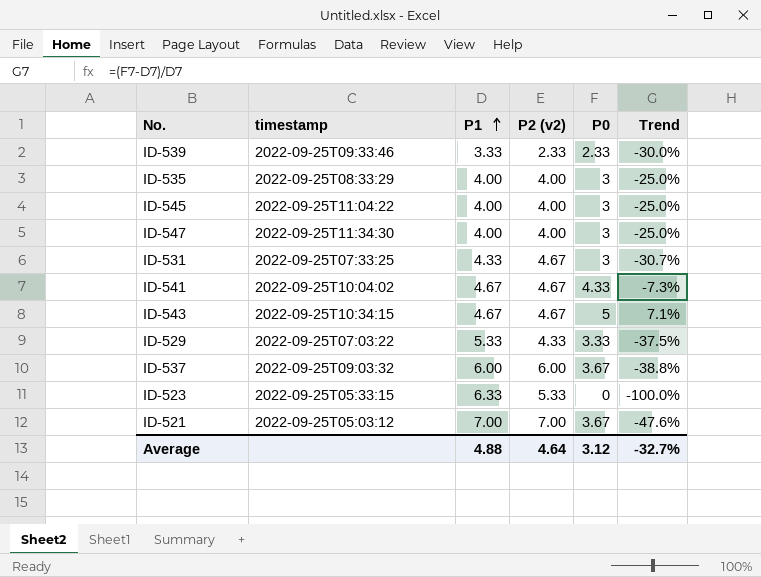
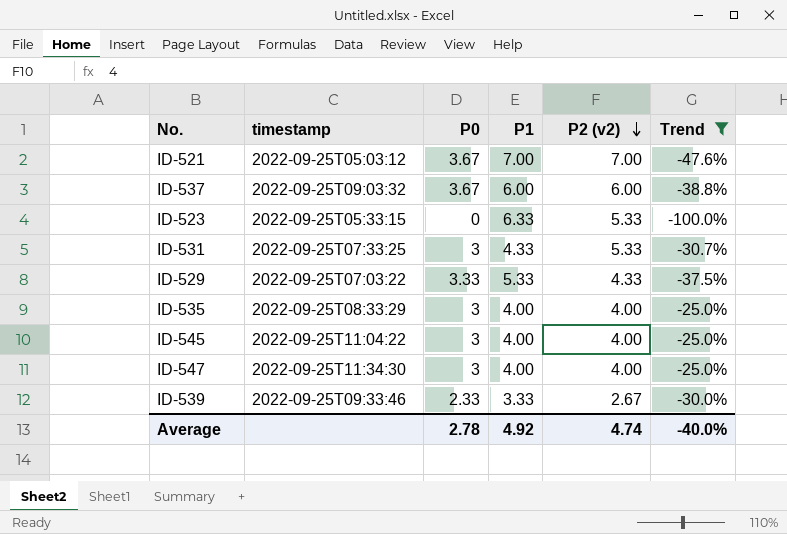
filter: none -> Trend <= -25.0%
row order: P1 ascending -> P2 (v2) descending
column P0 | position: 5 -> 3
ID-531 | P2 (v2): 4.67 -> 5.33
ID-539 | P2 (v2): 2.33 -> 2.67
Average | P0: 3.12 -> 2.78
Average | P1: 4.88 -> 4.92
Average | P2 (v2): 4.64 -> 4.74
Average | Trend: -32.7% -> -40.0%

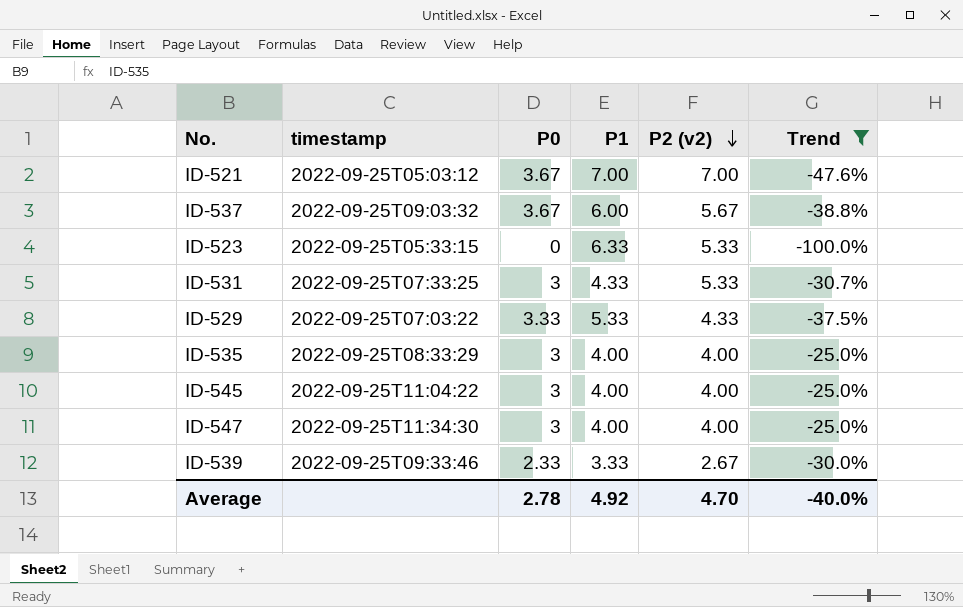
ID-537 | P2 (v2): 6.00 -> 5.67
Average | P2 (v2): 4.74 -> 4.70

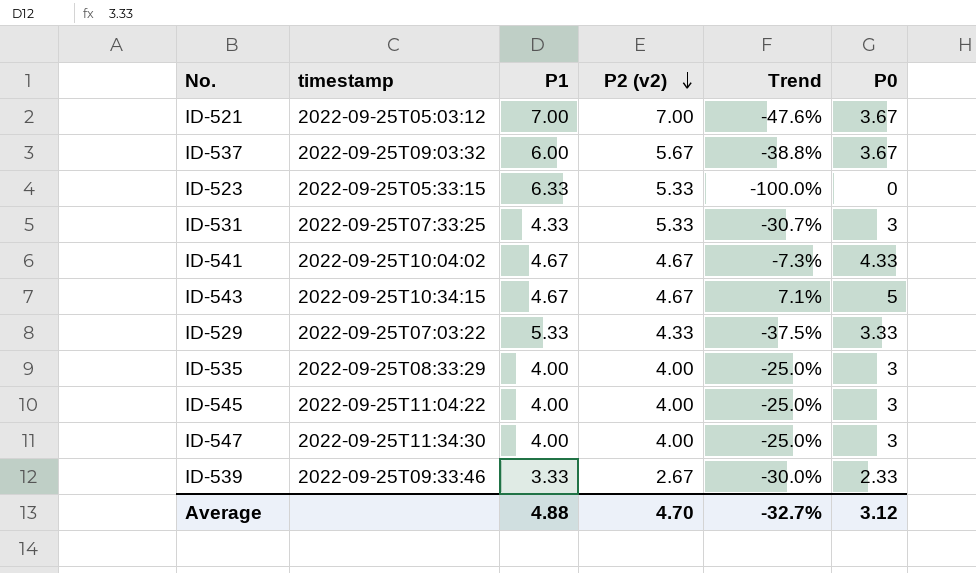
filter: Trend <= -25.0% -> none
column P0 | position: 3 -> 6
Average | P1: 4.92 -> 4.88
Average | Trend: -40.0% -> -32.7%
Average | P0: 2.78 -> 3.12

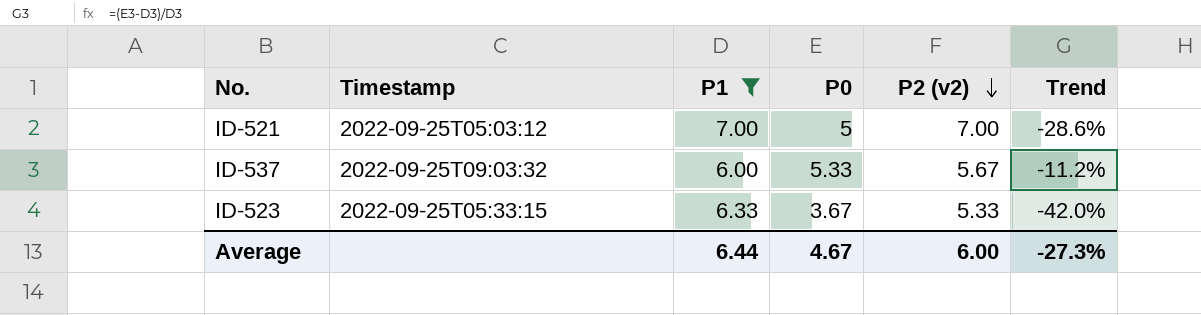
filter: none -> P1 >= 6.00
column name: timestamp -> Timestamp
column P0 | position: 6 -> 4
ID-521 | P0: 3.67 -> 5
ID-521 | Trend: -47.6% -> -28.6%
ID-537 | P0: 3.67 -> 5.33
ID-537 | Trend: -38.8% -> -11.2%
ID-523 | P0: 0 -> 3.67
ID-523 | Trend: -100.0% -> -42.0%
Average | P1: 4.88 -> 6.44
Average | P0: 3.12 -> 4.67
Average | P2 (v2): 4.70 -> 6.00
Average | Trend: -32.7% -> -27.3%

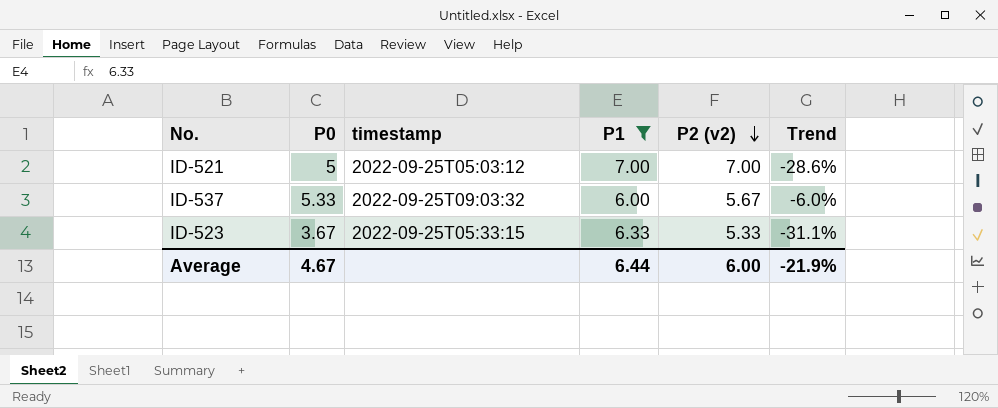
column P0 | position: 4 -> 2
column name: Timestamp -> timestamp
column Trend | formula: ([P0] - [P1]) / [P1] -> ([P0] - [P2 (v2)]) / [P2 (v2)]
Average | Trend: -27.3% -> -21.9%

